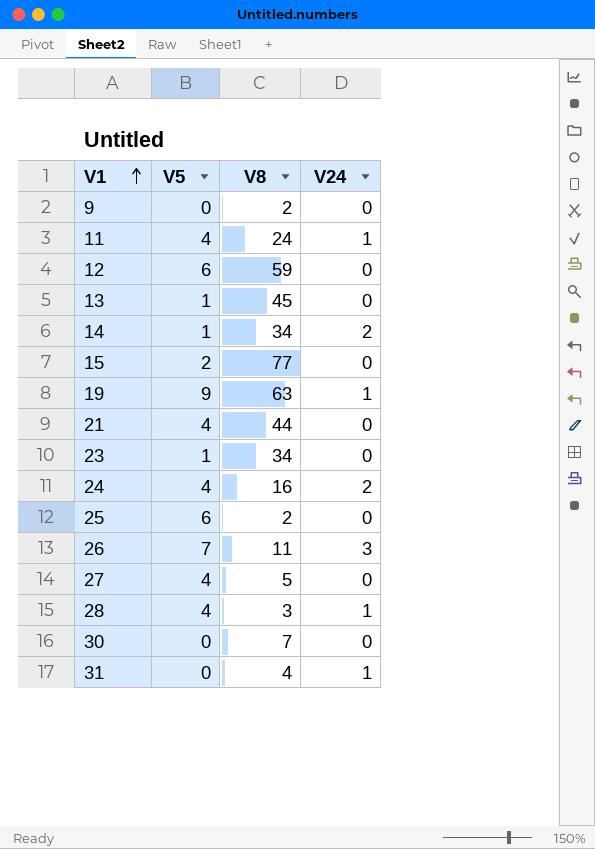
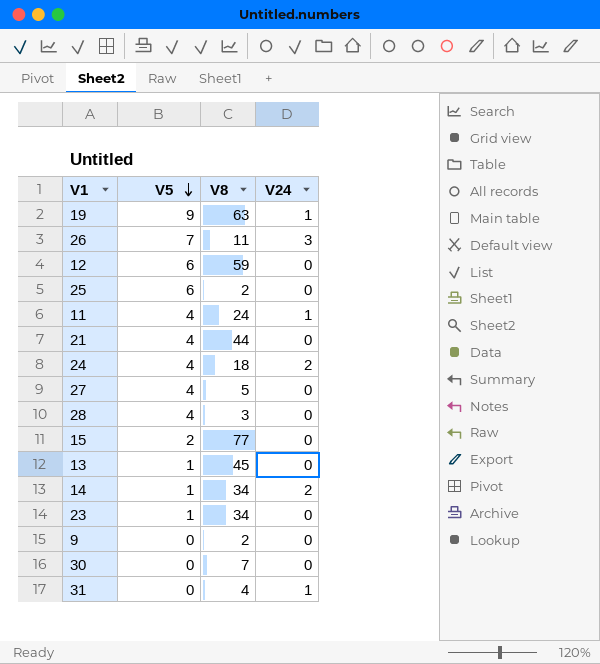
row order: V1 ascending -> V5 descending
24 | V8: 16 -> 18
28 | V24: 1 -> 0

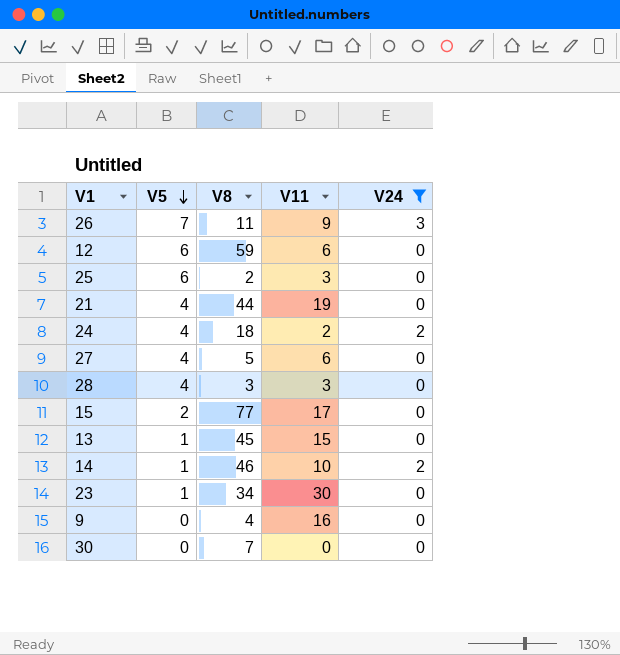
filter: none -> V24 != 1
column V11 | position: none -> 4
14 | V8: 34 -> 46
9 | V8: 2 -> 4

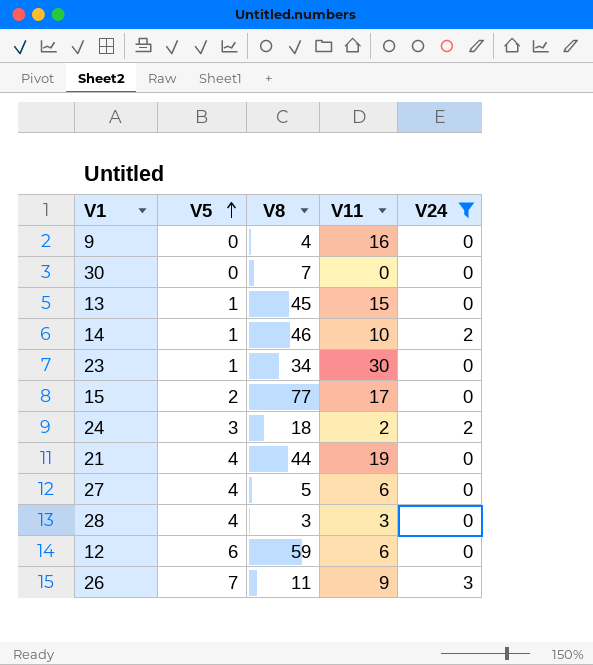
row order: V5 descending -> V5 ascending
row 25: 6 | 2 | 3 | 0 -> none
24 | V5: 4 -> 3

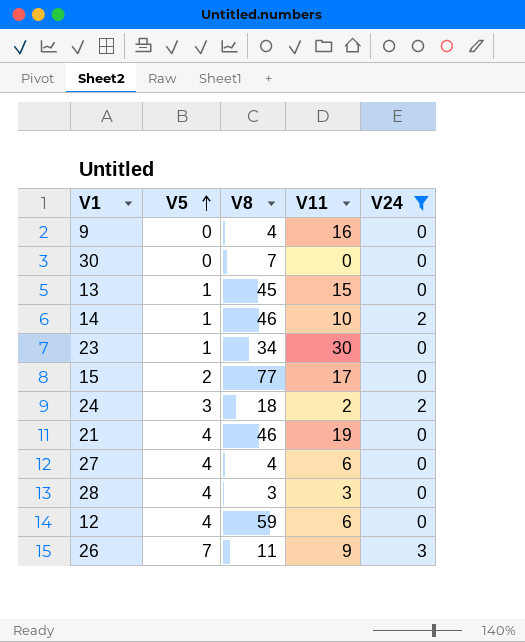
21 | V8: 44 -> 46
27 | V8: 5 -> 4
12 | V5: 6 -> 4

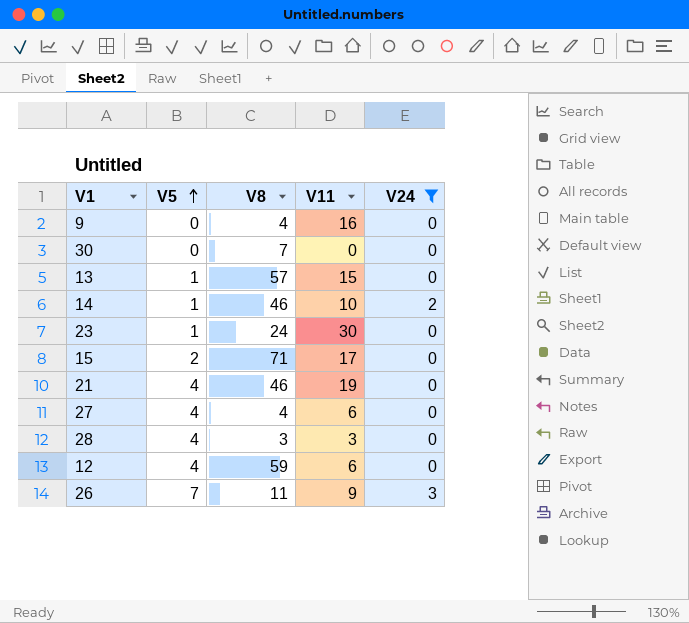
row 24: 3 | 18 | 2 | 2 -> none
13 | V8: 45 -> 57
23 | V8: 34 -> 24
15 | V8: 77 -> 71

